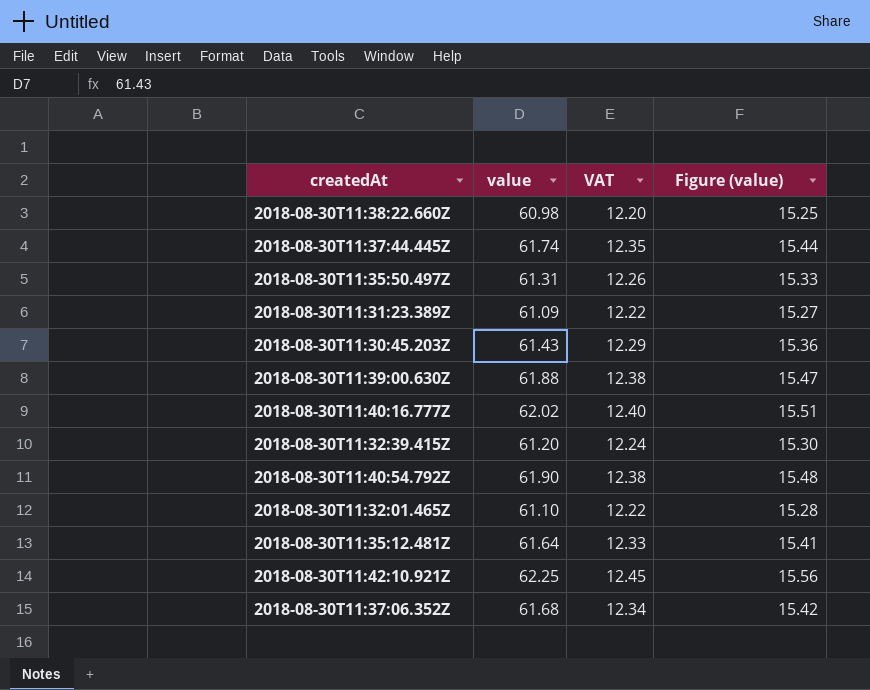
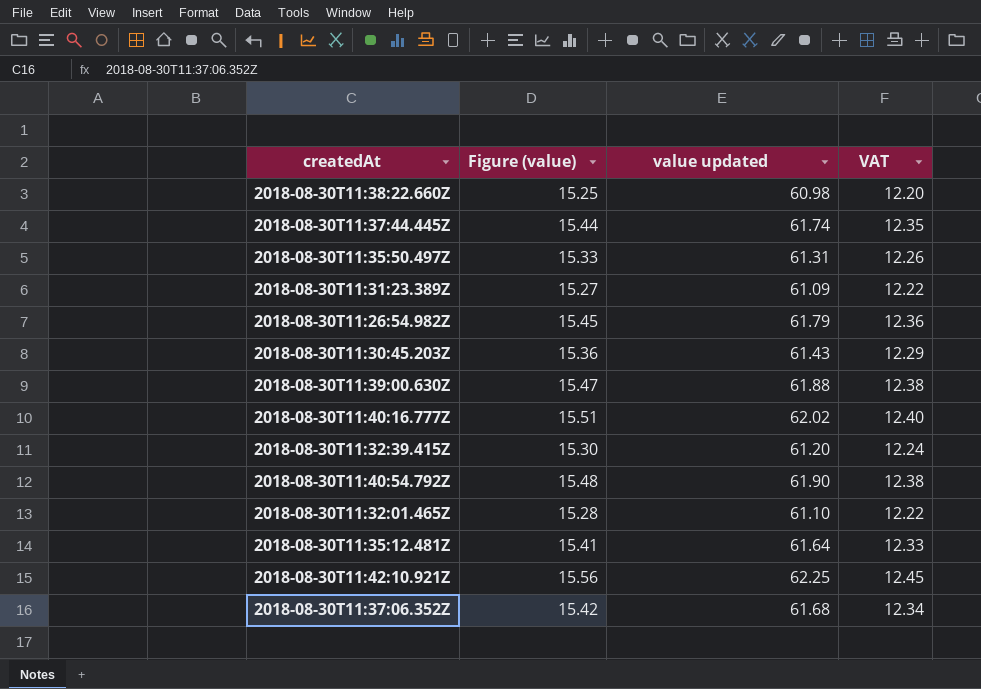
column Figure (value) | position: 4 -> 2
column name: value -> value updated
row 2018-08-30T11:26:54.982Z: none -> 15.45 | 61.79 | 12.36

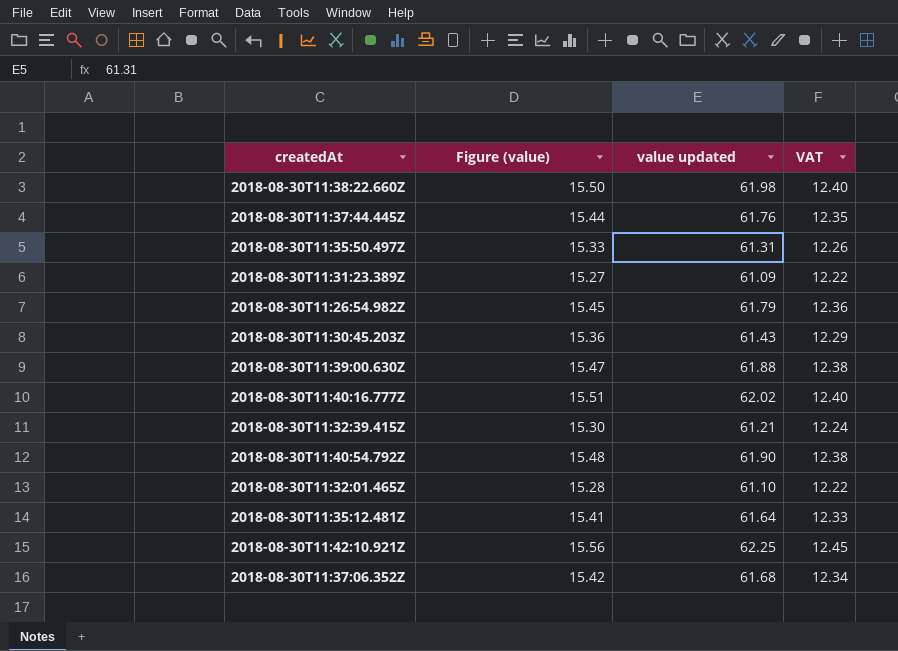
2018-08-30T11:38:22.660Z | Figure (value): 15.25 -> 15.50
2018-08-30T11:38:22.660Z | value updated: 60.98 -> 61.98
2018-08-30T11:38:22.660Z | VAT: 12.20 -> 12.40
2018-08-30T11:37:44.445Z | value updated: 61.74 -> 61.76
2018-08-30T11:32:39.415Z | value updated: 61.20 -> 61.21

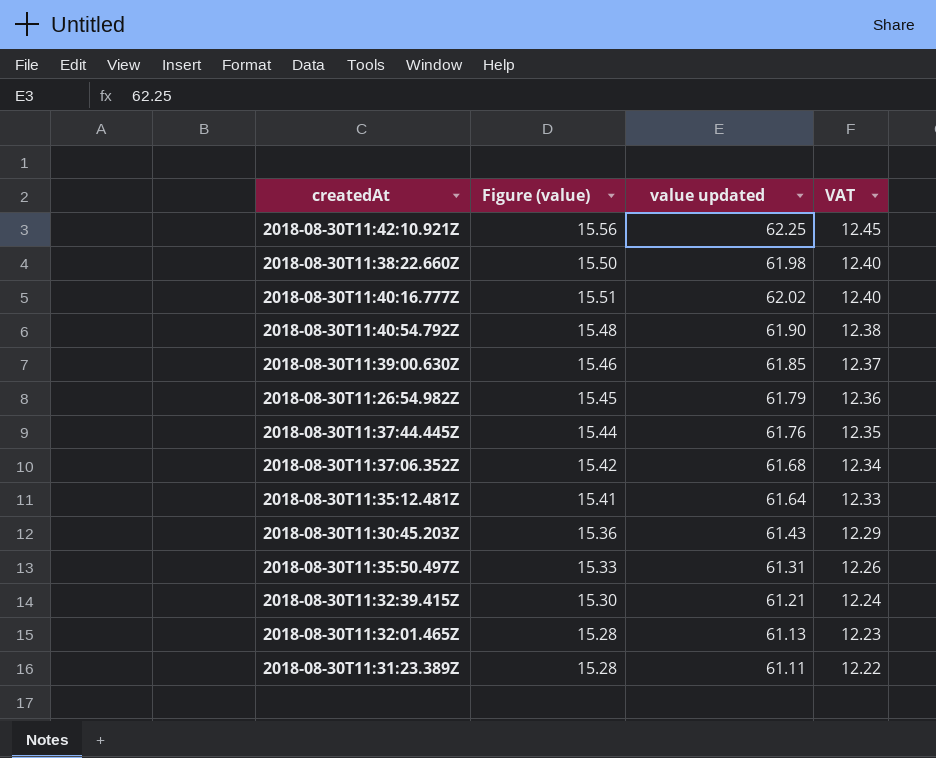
row order: none -> VAT descending
2018-08-30T11:39:00.630Z | Figure (value): 15.47 -> 15.46
2018-08-30T11:39:00.630Z | value updated: 61.88 -> 61.85
2018-08-30T11:39:00.630Z | VAT: 12.38 -> 12.37
2018-08-30T11:32:01.465Z | value updated: 61.10 -> 61.13
2018-08-30T11:32:01.465Z | VAT: 12.22 -> 12.23
2018-08-30T11:31:23.389Z | Figure (value): 15.27 -> 15.28
2018-08-30T11:31:23.389Z | value updated: 61.09 -> 61.11

